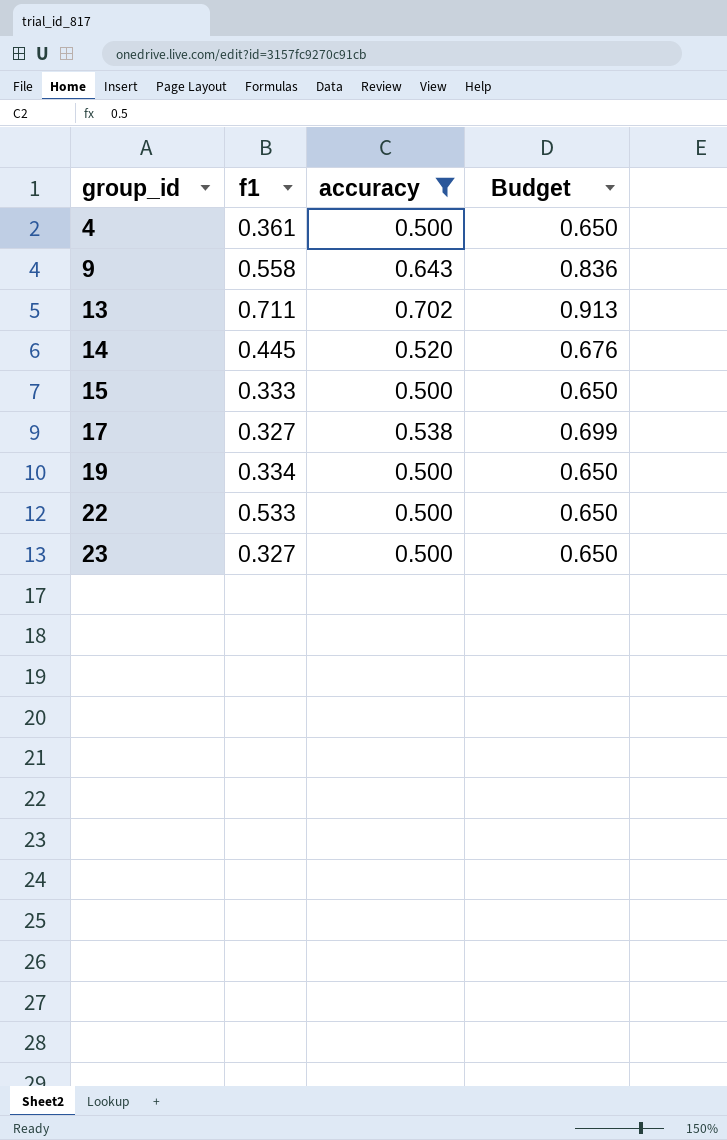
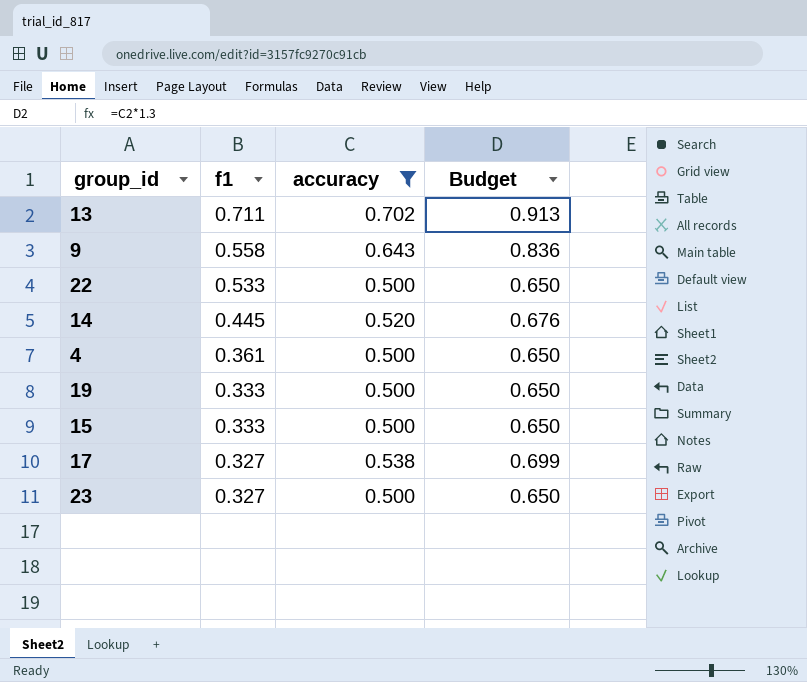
row order: group_id ascending -> f1 descending
19 | f1: 0.334 -> 0.333

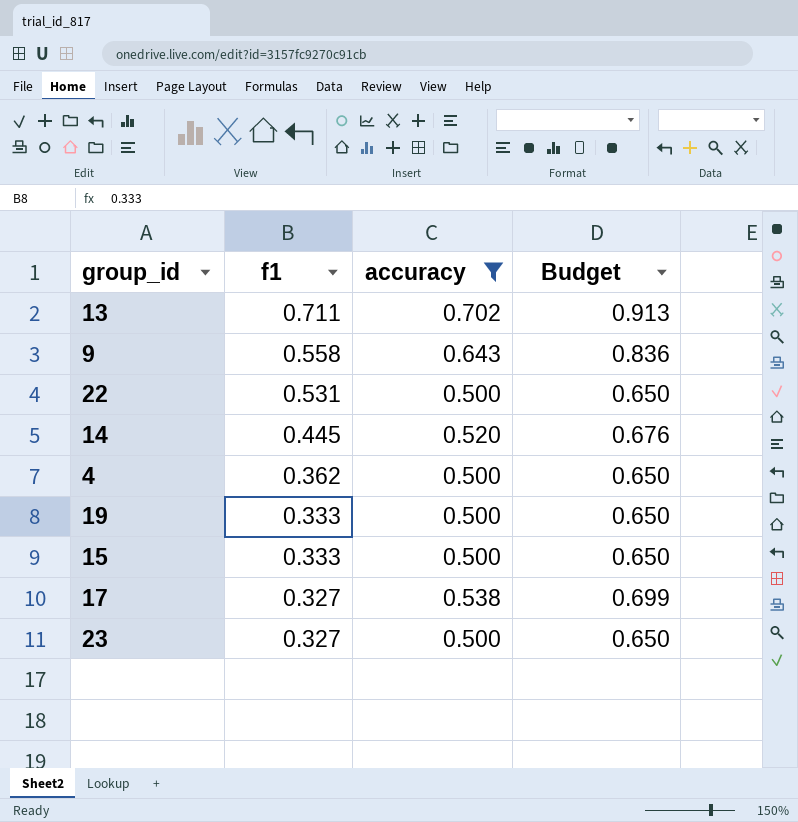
22 | f1: 0.533 -> 0.531
4 | f1: 0.361 -> 0.362

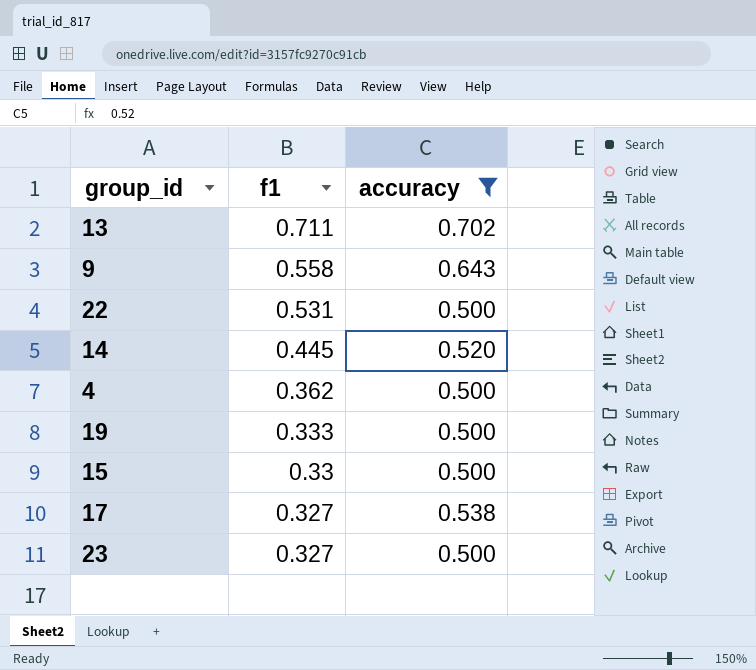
column Budget | formula: [accuracy] * 1.3 -> none
15 | f1: 0.333 -> 0.33

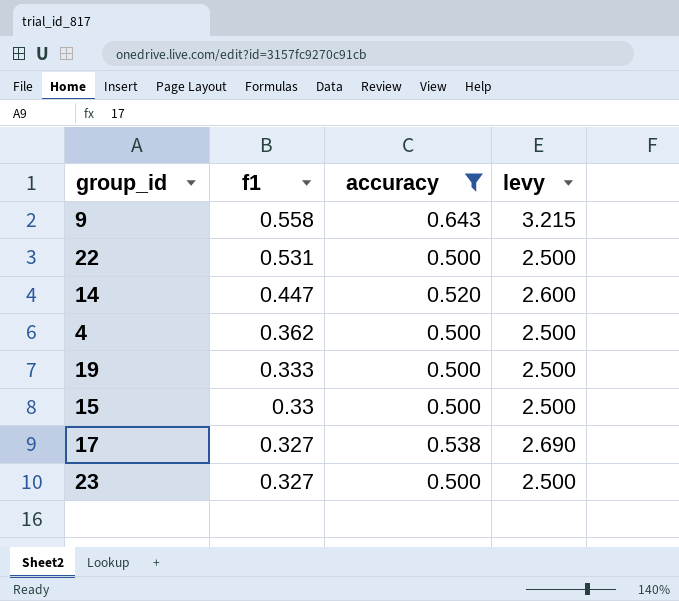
column levy | formula: none -> [accuracy] * 5
row 13: 0.711 | 0.702 -> none
14 | f1: 0.445 -> 0.447

